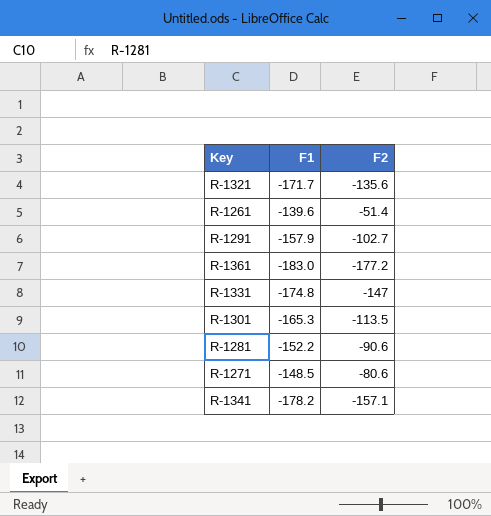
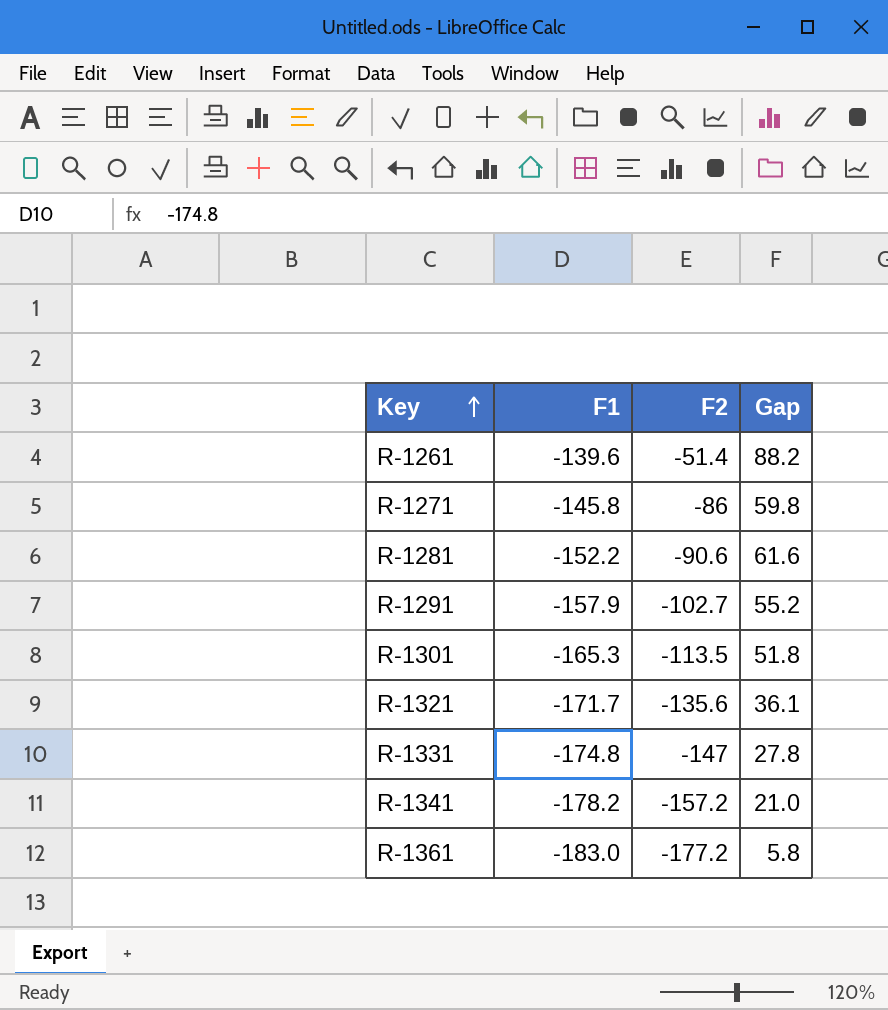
row order: none -> Key ascending
column Gap | formula: none -> [F2] - [F1]
R-1271 | F1: -148.5 -> -145.8
R-1271 | F2: -80.6 -> -86
R-1341 | F2: -157.1 -> -157.2

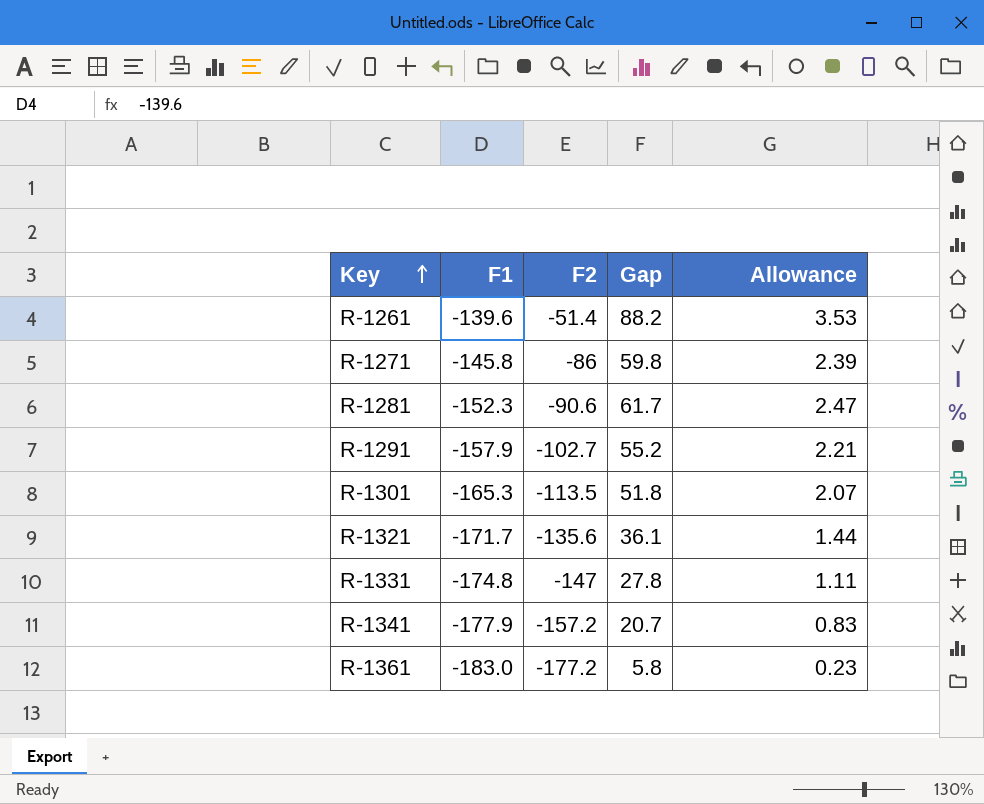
column Allowance | formula: none -> [Gap] * 0.04
R-1281 | F1: -152.2 -> -152.3
R-1281 | Gap: 61.6 -> 61.7
R-1341 | F1: -178.2 -> -177.9
R-1341 | Gap: 21.0 -> 20.7

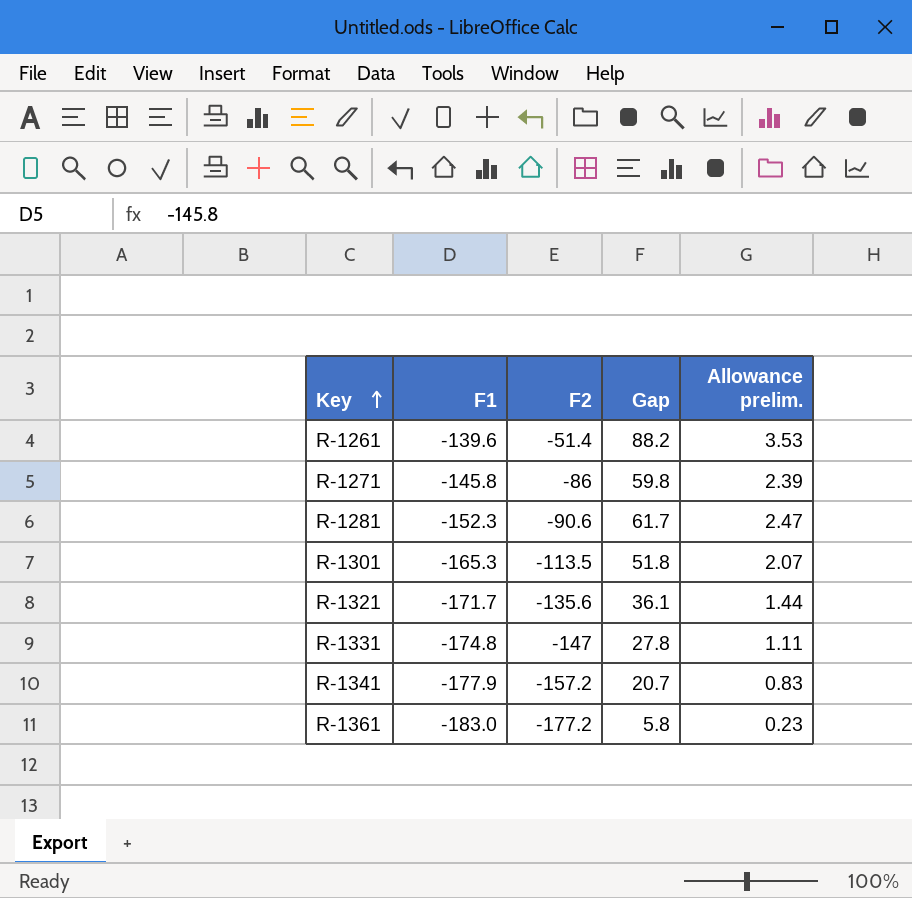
column name: Allowance -> Allowance prelim.
row R-1291: -157.9 | -102.7 | 55.2 | 2.21 -> none

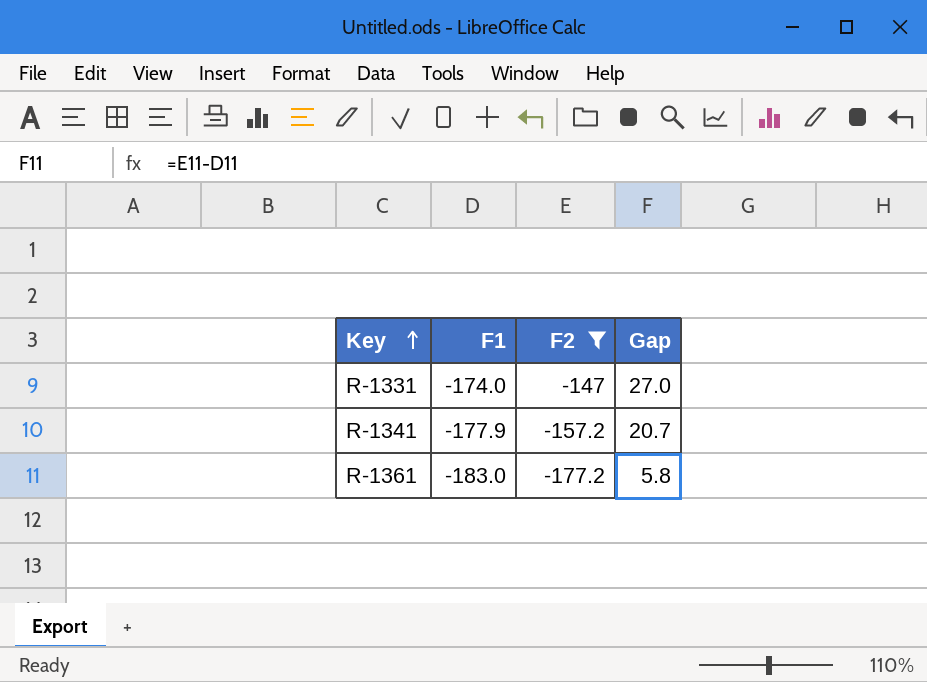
filter: none -> F2 <= -147
column Allowance prelim. | formula: [Gap] * 0.04 -> none
R-1331 | F1: -174.8 -> -174.0
R-1331 | Gap: 27.8 -> 27.0

